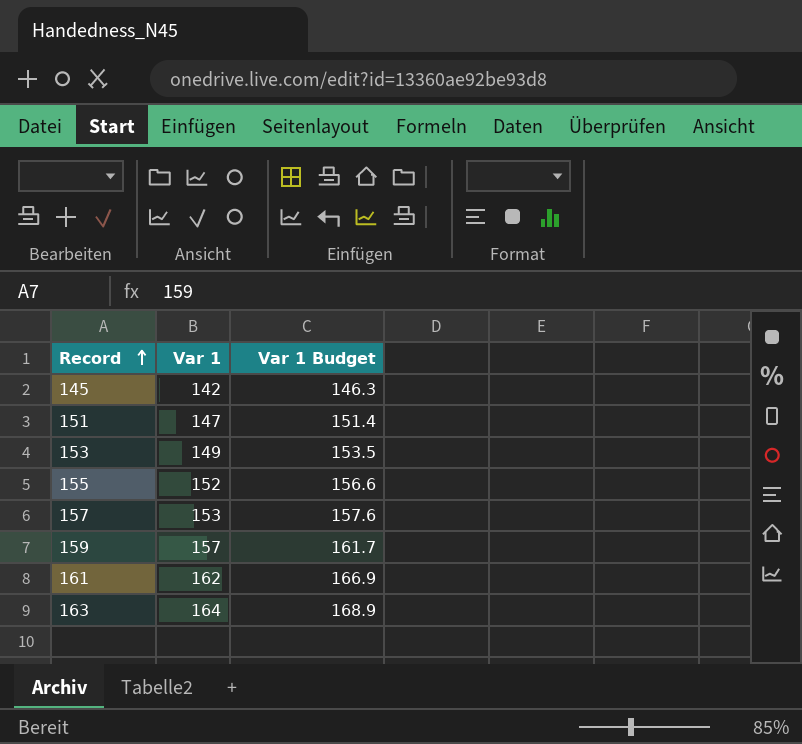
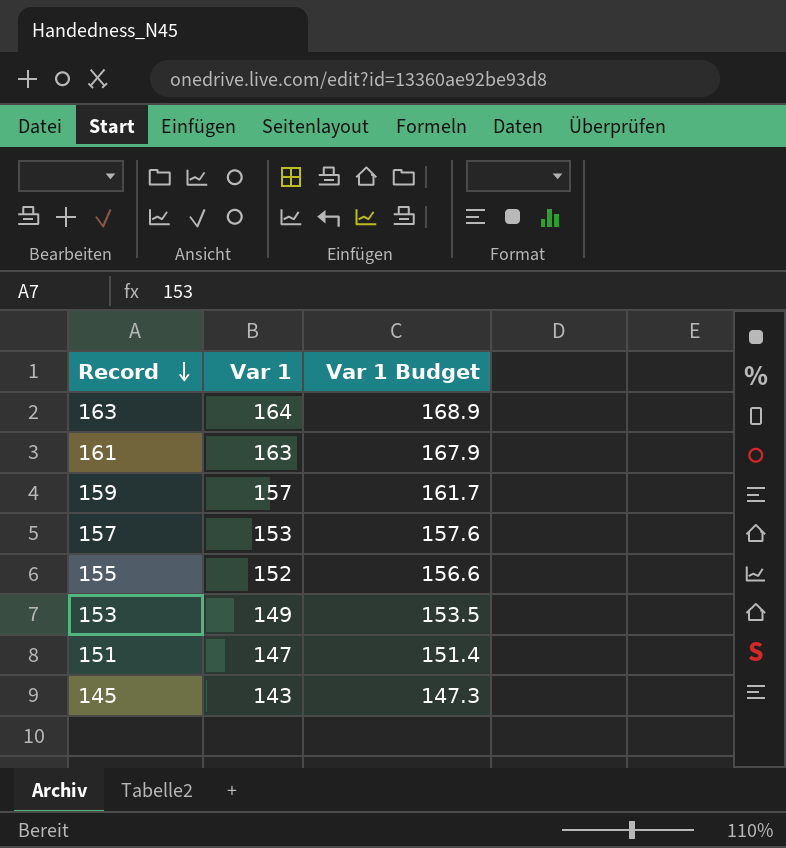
row order: Record ascending -> Record descending
161 | Var 1: 162 -> 163
161 | Var 1 Budget: 166.9 -> 167.9
145 | Var 1: 142 -> 143
145 | Var 1 Budget: 146.3 -> 147.3

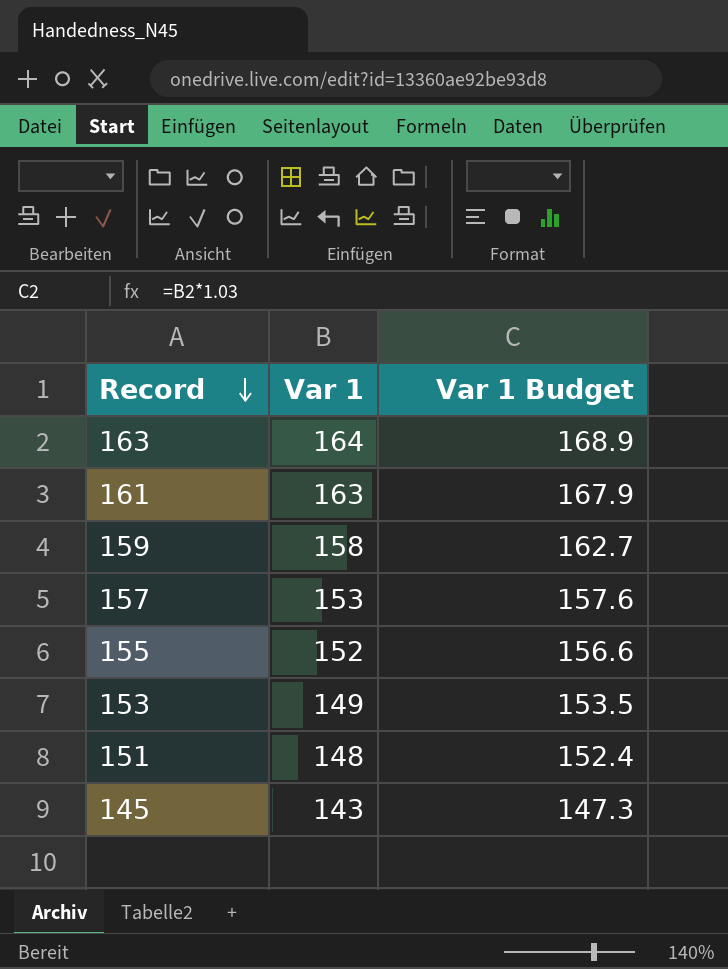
159 | Var 1: 157 -> 158
159 | Var 1 Budget: 161.7 -> 162.7
151 | Var 1: 147 -> 148
151 | Var 1 Budget: 151.4 -> 152.4

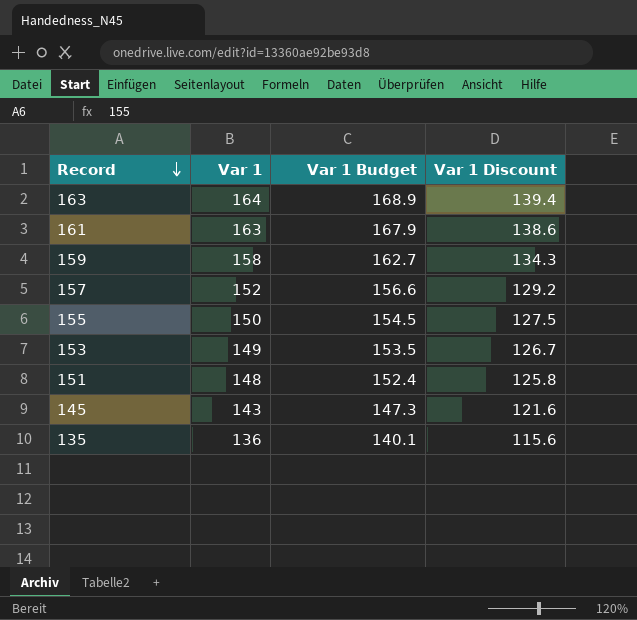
column Var 1 Discount | formula: none -> [Var 1] * 0.85
157 | Var 1: 153 -> 152
157 | Var 1 Budget: 157.6 -> 156.6
155 | Var 1: 152 -> 150
155 | Var 1 Budget: 156.6 -> 154.5
row 135: none -> 136 | 140.1 | 115.6

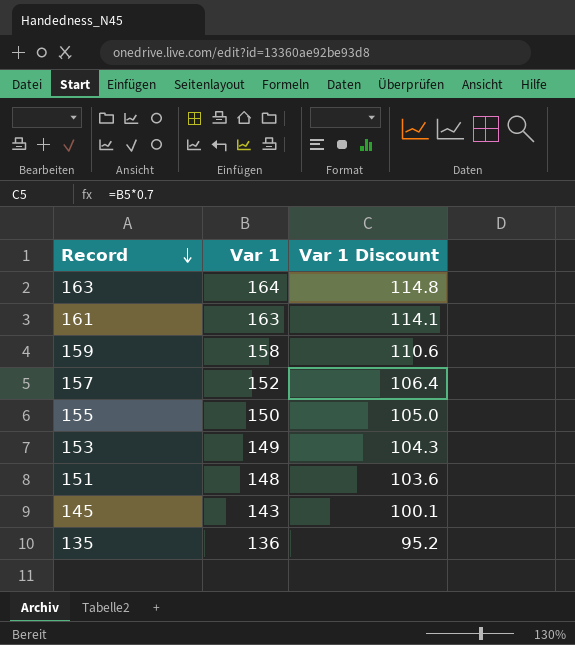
column Var 1 Budget | formula: [Var 1] * 1.03 -> none
column Var 1 Discount | formula: [Var 1] * 0.85 -> [Var 1] * 0.7

